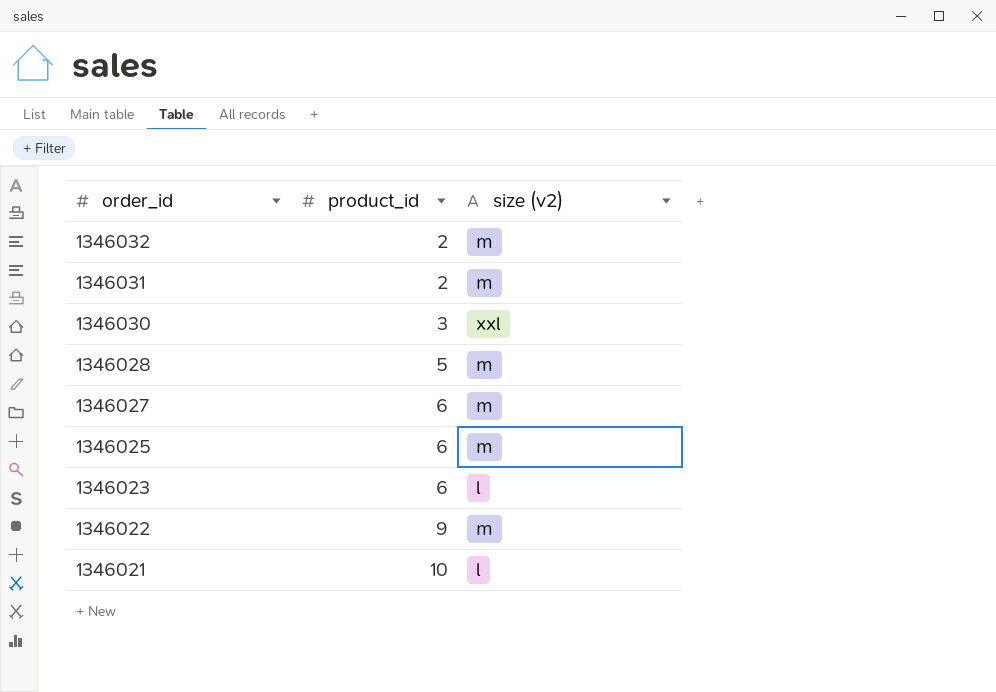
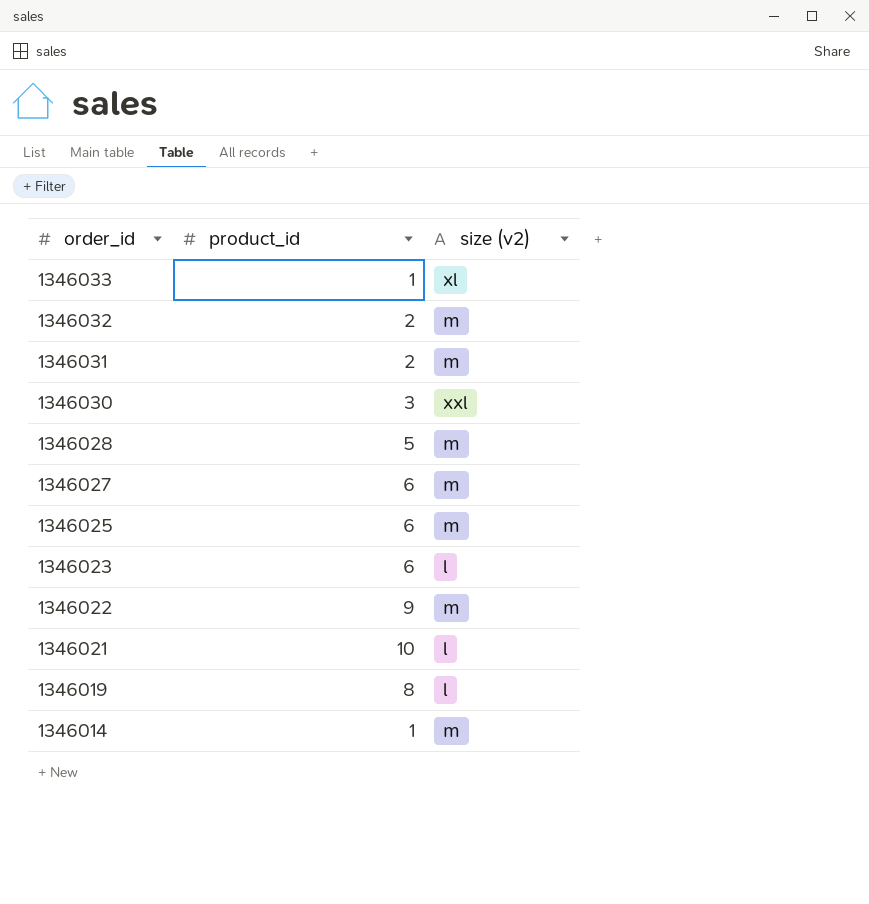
row 1346033: none -> 1 | xl
row 1346019: none -> 8 | l
row 1346014: none -> 1 | m

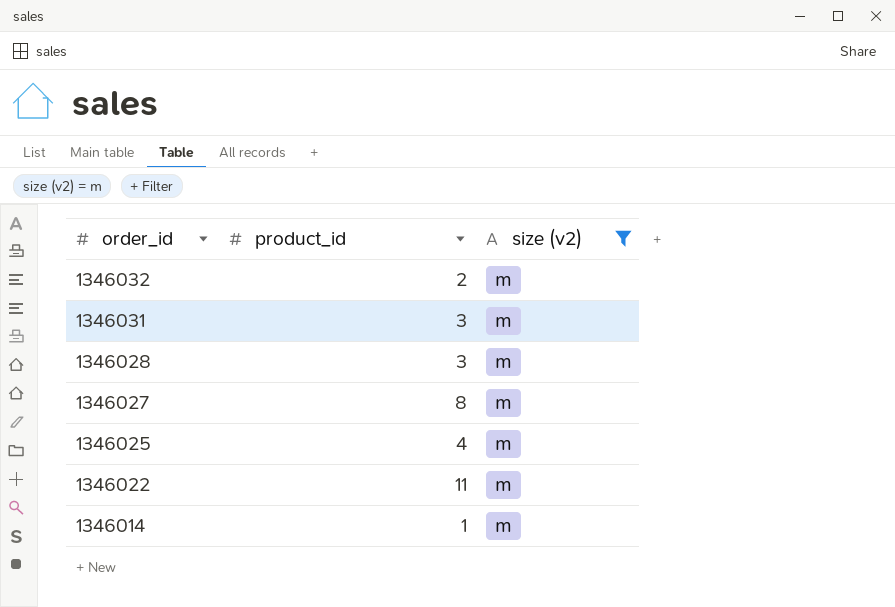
filter: none -> size (v2) = m
1346031 | product_id: 2 -> 3
1346028 | product_id: 5 -> 3
1346027 | product_id: 6 -> 8
1346025 | product_id: 6 -> 4
1346022 | product_id: 9 -> 11

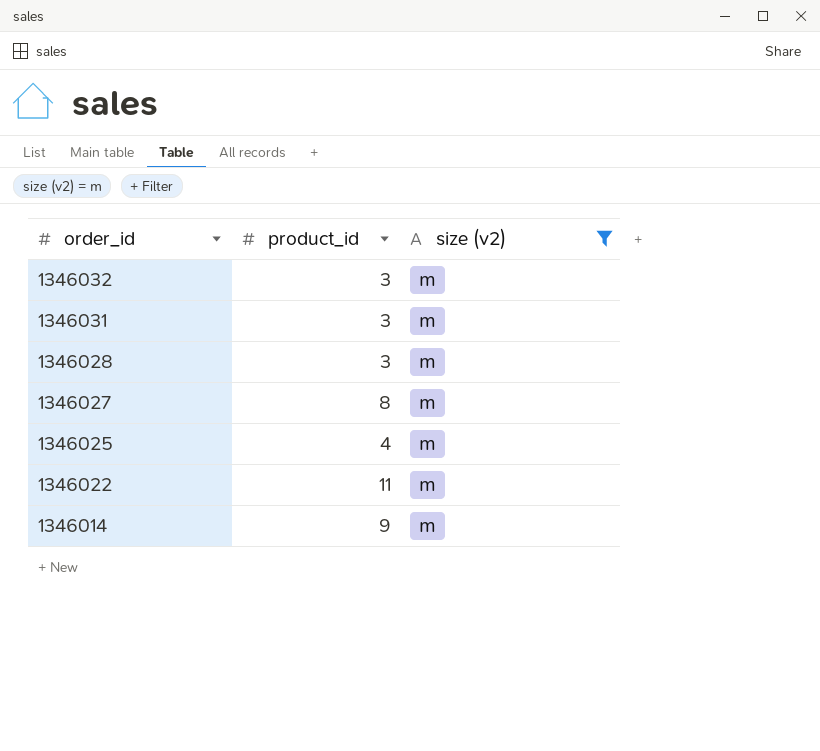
1346032 | product_id: 2 -> 3
1346014 | product_id: 1 -> 9

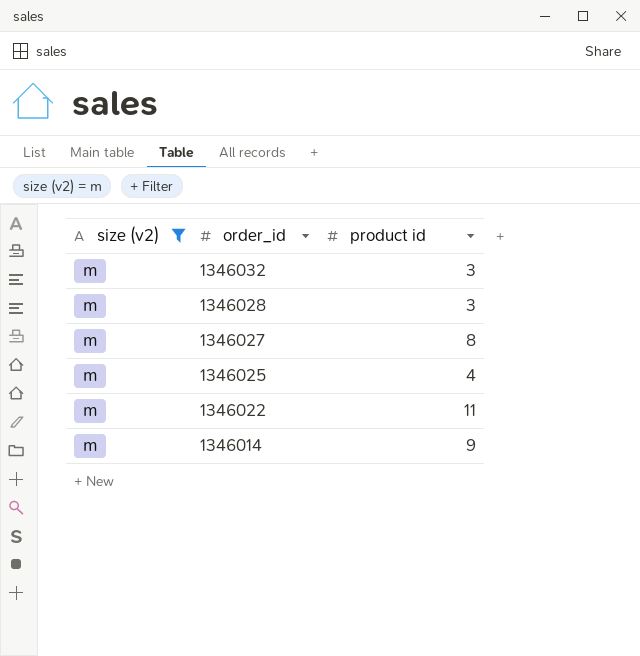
column size (v2) | position: 3 -> 1
column name: product_id -> product id
row 1346031: 3 | m -> none

